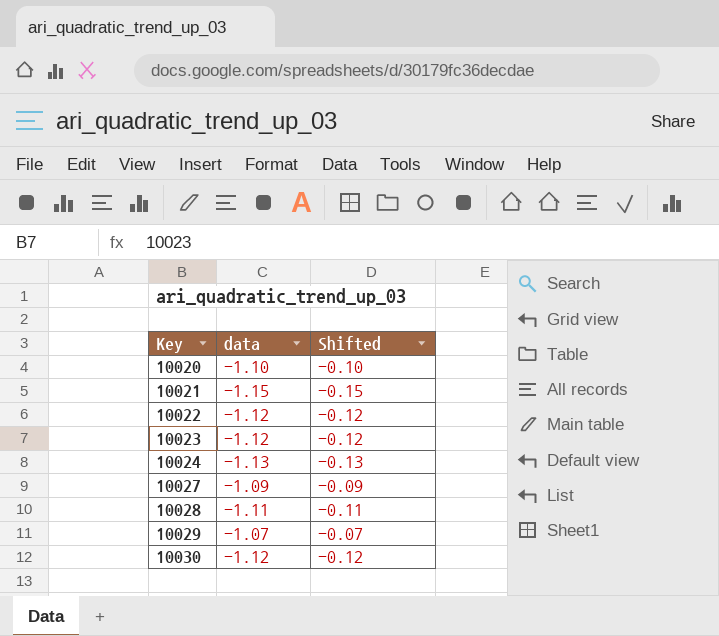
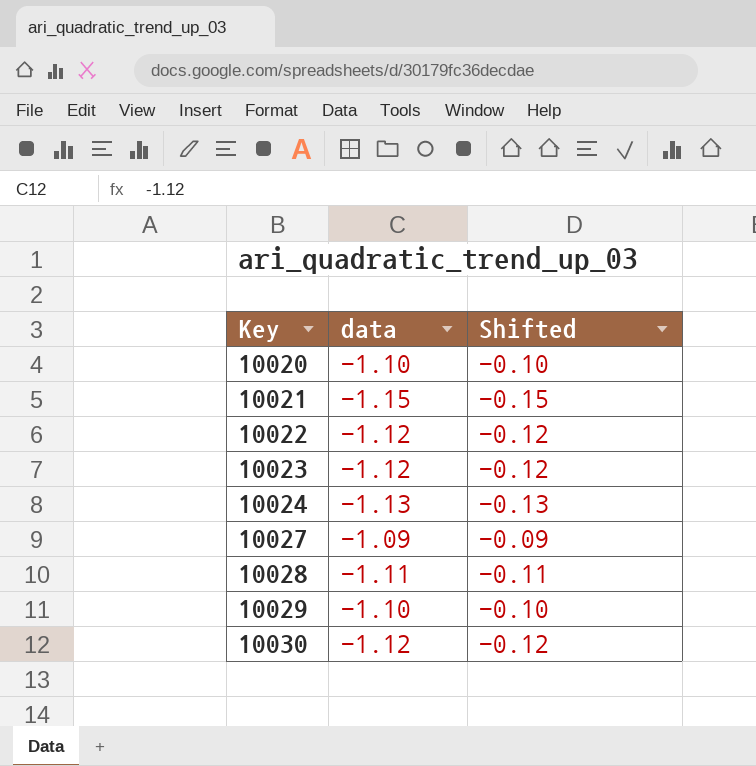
10029 | data: -1.07 -> -1.10
10029 | Shifted: -0.07 -> -0.10

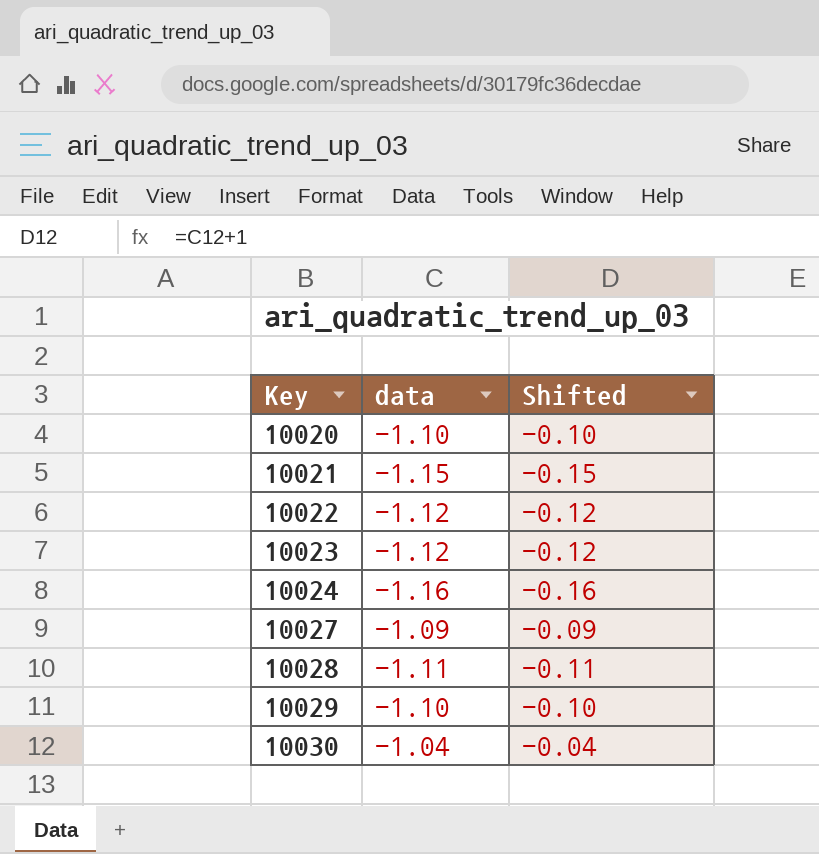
10024 | data: -1.13 -> -1.16
10024 | Shifted: -0.13 -> -0.16
10030 | data: -1.12 -> -1.04
10030 | Shifted: -0.12 -> -0.04

